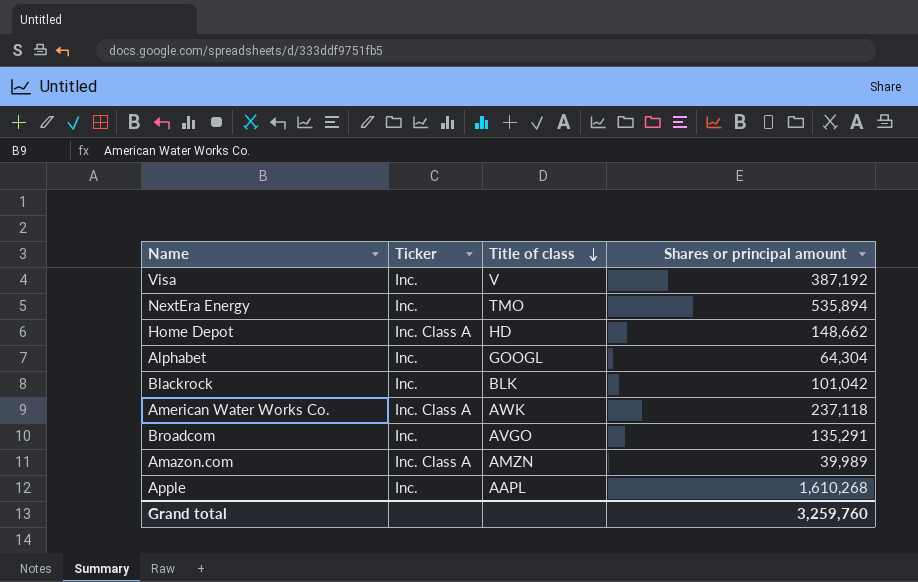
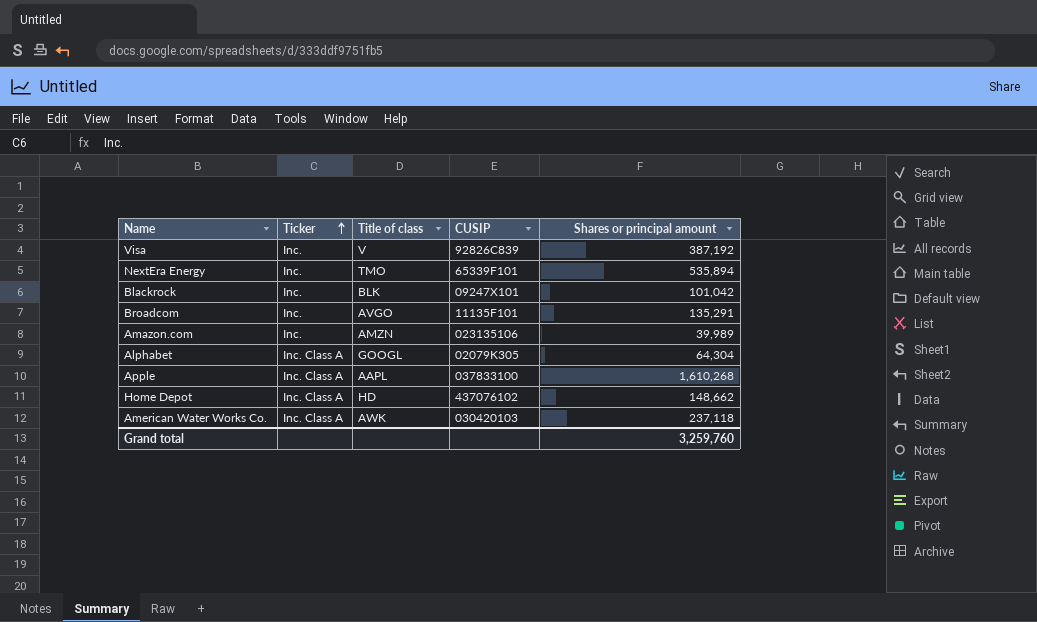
row order: Title of class descending -> Ticker ascending
column CUSIP | position: none -> 4
Amazon.com | Ticker: Inc. Class A -> Inc.
Alphabet | Ticker: Inc. -> Inc. Class A
Apple | Ticker: Inc. -> Inc. Class A

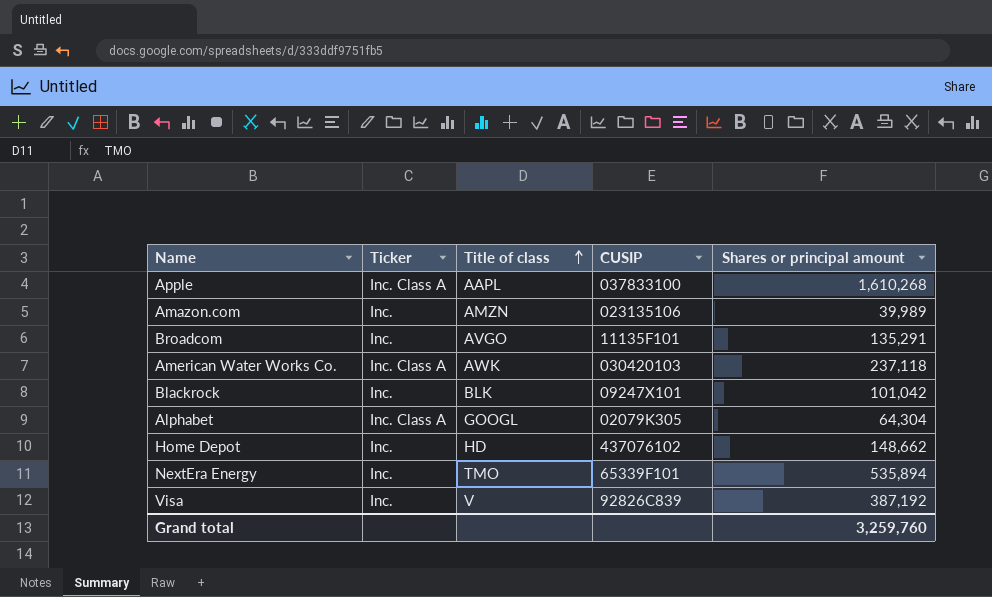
row order: Ticker ascending -> Title of class ascending
Home Depot | Ticker: Inc. Class A -> Inc.

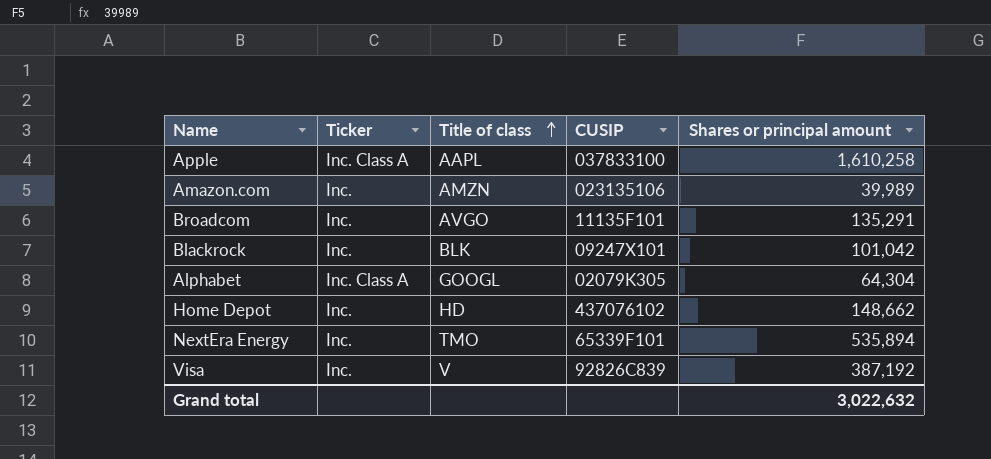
row American Water Works Co.: Inc. Class A | AWK | 030420103 | 237,118 -> none
Apple | Shares or principal amount: 1,610,268 -> 1,610,258
Grand total | Shares or principal amount: 3,259,760 -> 3,022,632

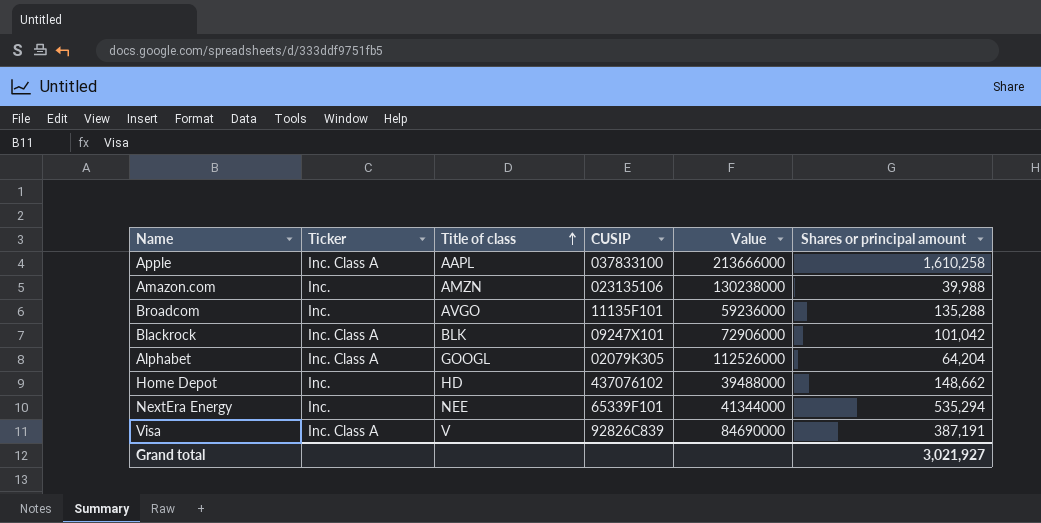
column Value | position: none -> 5
Amazon.com | Shares or principal amount: 39,989 -> 39,988
Broadcom | Shares or principal amount: 135,291 -> 135,288
Blackrock | Ticker: Inc. -> Inc. Class A
Alphabet | Shares or principal amount: 64,304 -> 64,204
NextEra Energy | Title of class: TMO -> NEE
NextEra Energy | Shares or principal amount: 535,894 -> 535,294
Visa | Ticker: Inc. -> Inc. Class A
Visa | Shares or principal amount: 387,192 -> 387,191
Grand total | Shares or principal amount: 3,022,632 -> 3,021,927

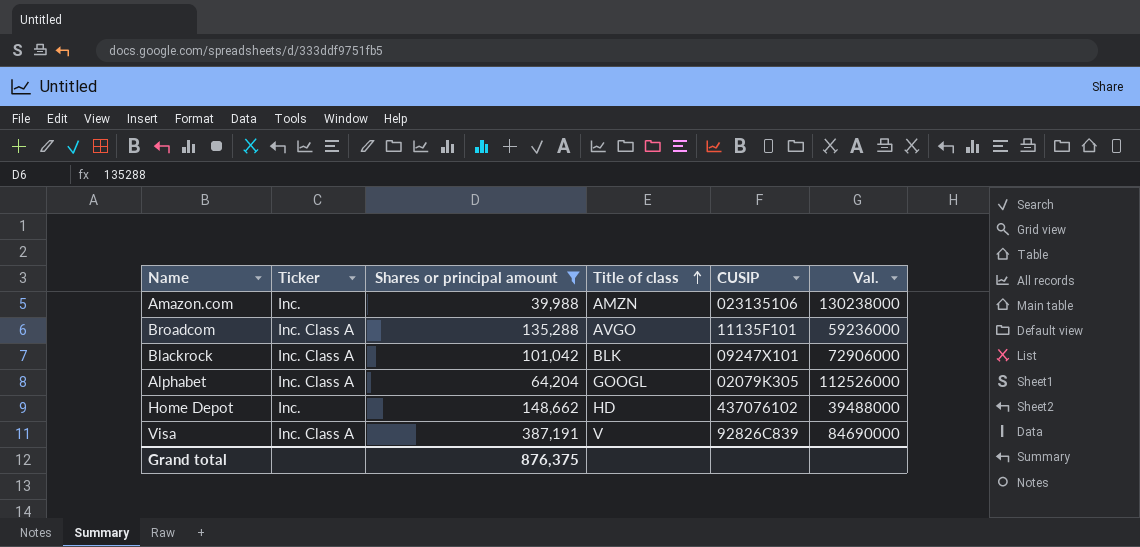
filter: none -> Shares or principal amount <= 387,191
column Shares or principal amount | position: 6 -> 3
column name: Value -> Val.
Broadcom | Ticker: Inc. -> Inc. Class A
Grand total | Shares or principal amount: 3,021,927 -> 876,375

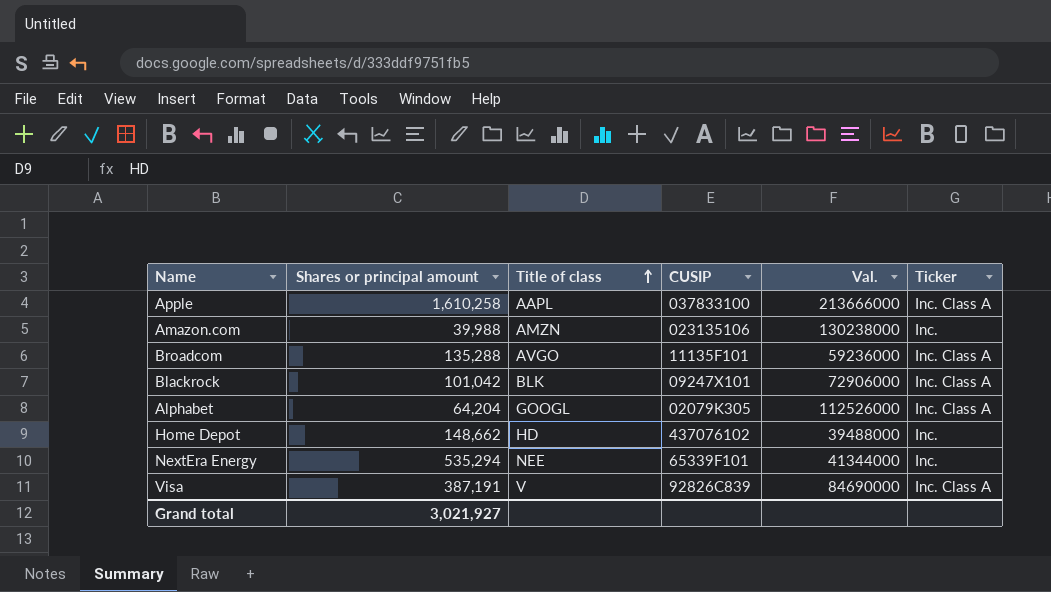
filter: Shares or principal amount <= 387,191 -> none
column Ticker | position: 2 -> 6
Grand total | Shares or principal amount: 876,375 -> 3,021,927

